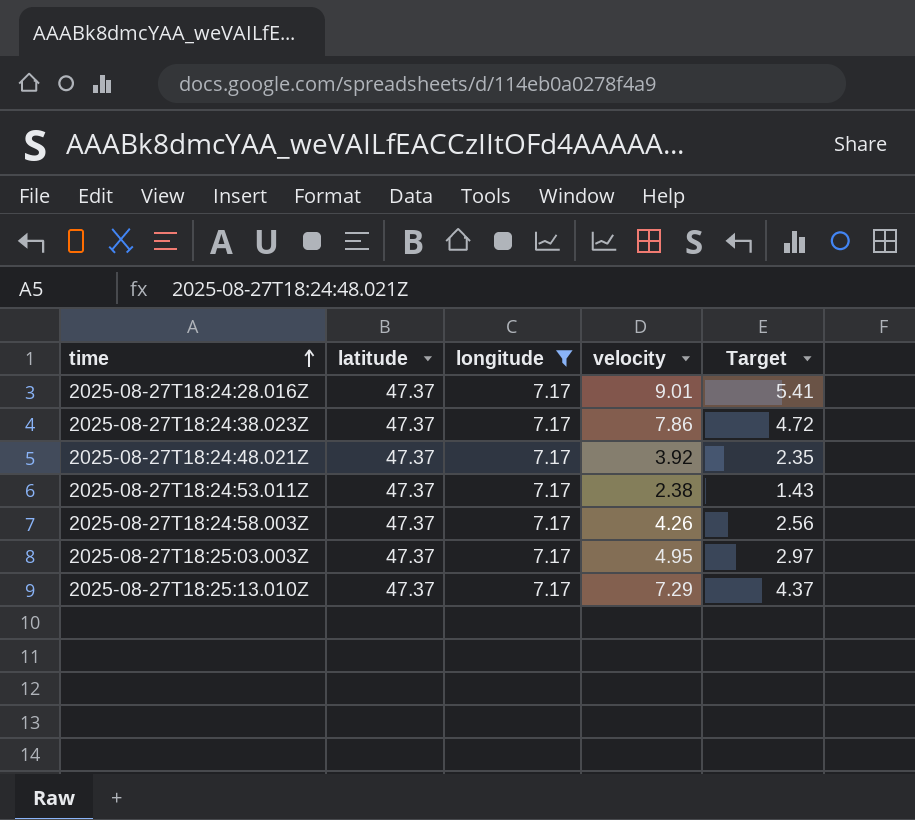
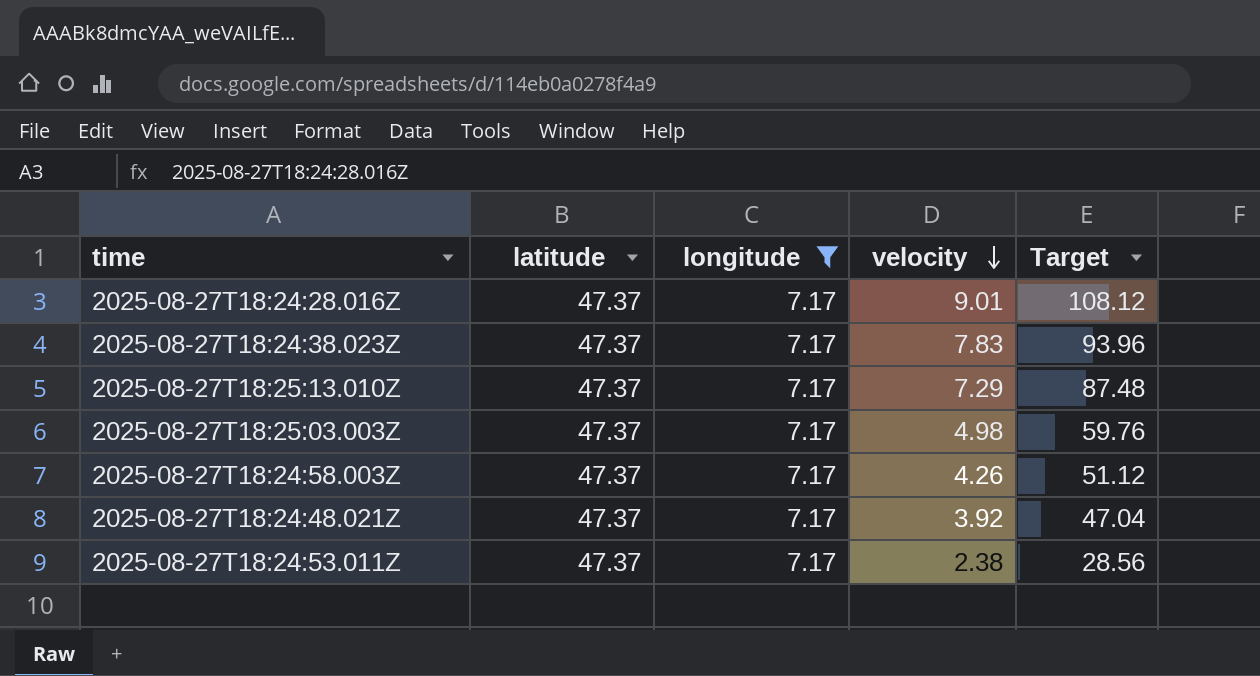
row order: time ascending -> velocity descending
column Target | formula: [velocity] * 0.6 -> [velocity] * 12
2025-08-27T18:24:38.023Z | velocity: 7.86 -> 7.83
2025-08-27T18:25:03.003Z | velocity: 4.95 -> 4.98

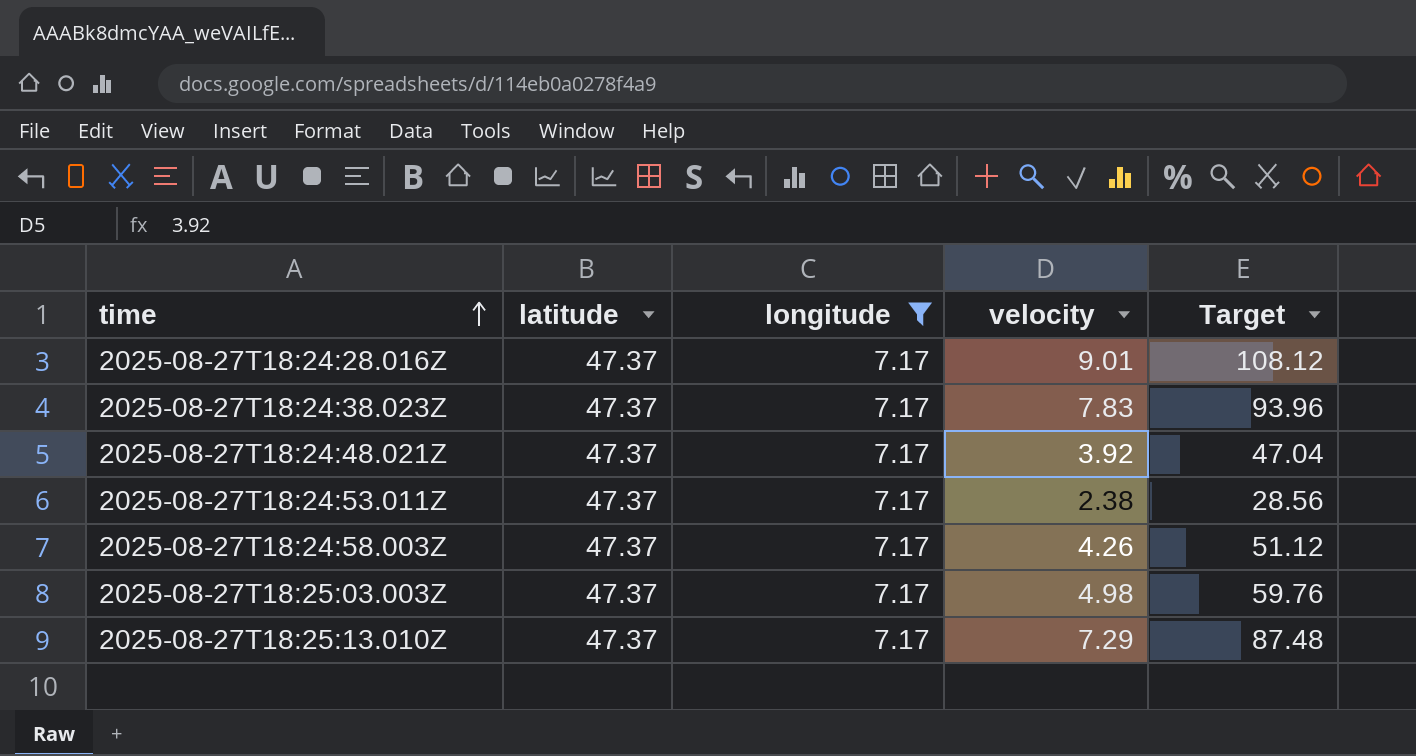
row order: velocity descending -> time ascending

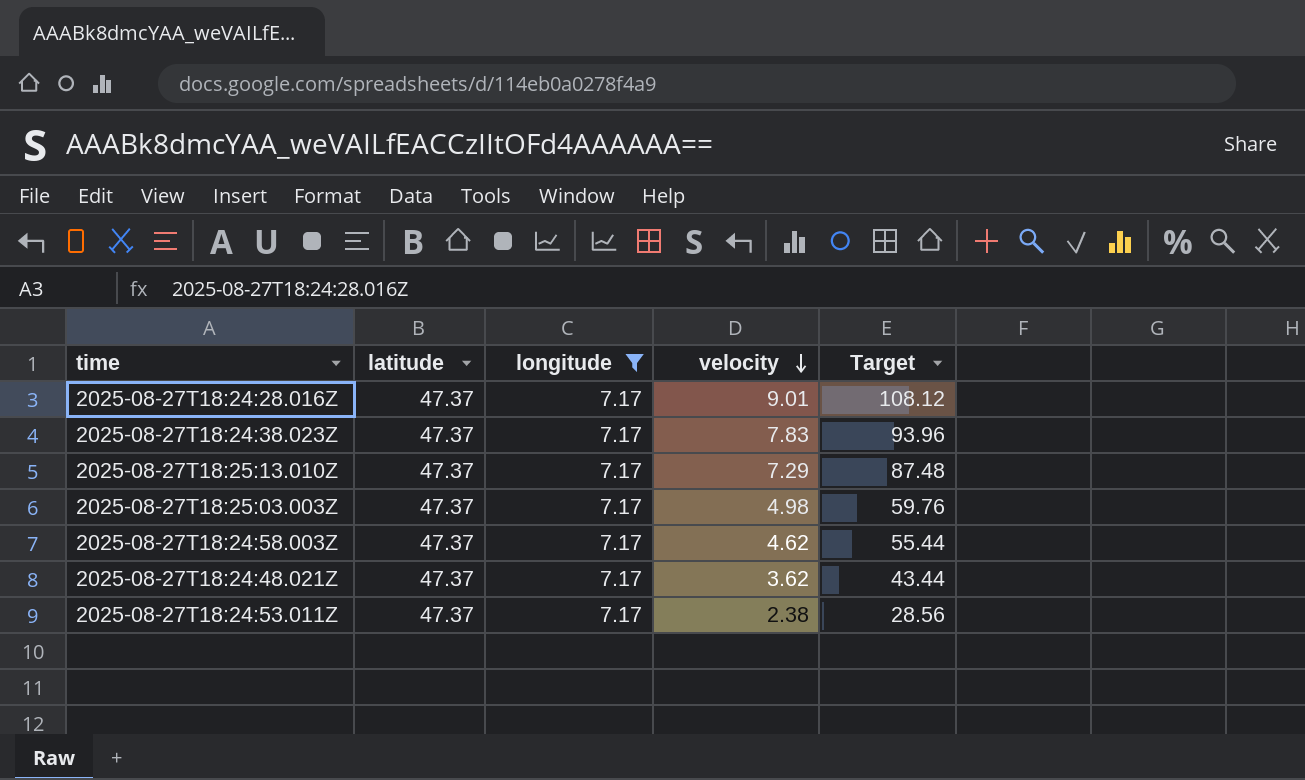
row order: time ascending -> velocity descending
2025-08-27T18:24:58.003Z | velocity: 4.26 -> 4.62
2025-08-27T18:24:58.003Z | Target: 51.12 -> 55.44
2025-08-27T18:24:48.021Z | velocity: 3.92 -> 3.62
2025-08-27T18:24:48.021Z | Target: 47.04 -> 43.44

